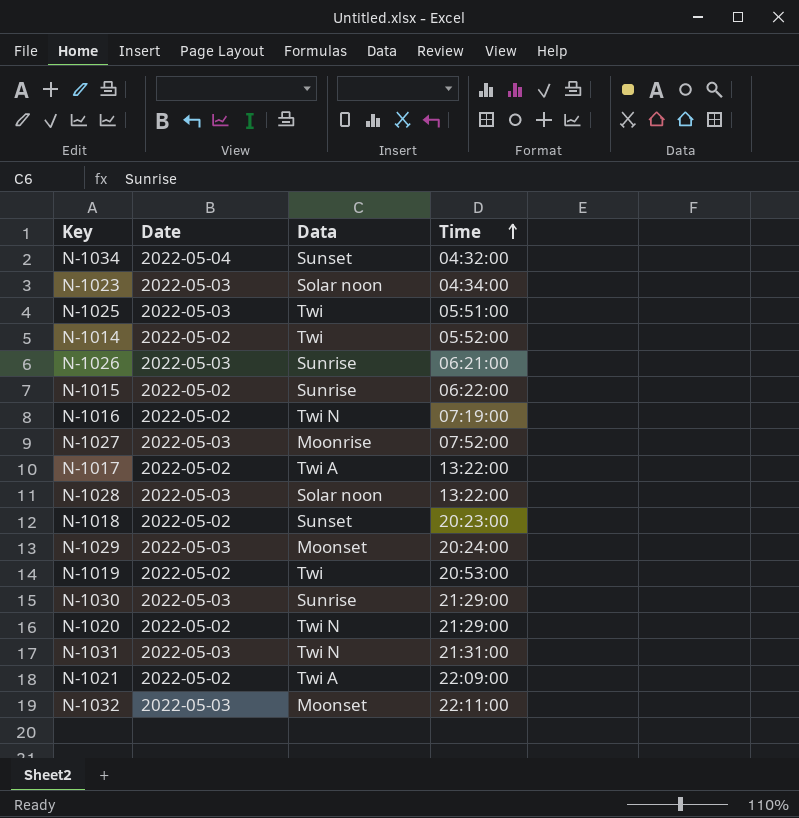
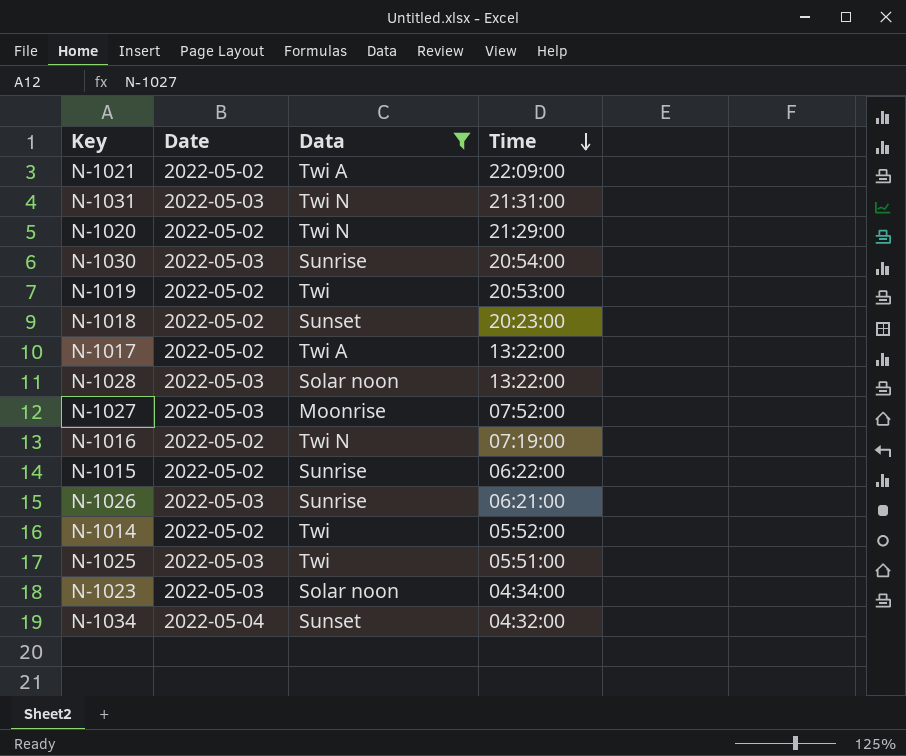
filter: none -> Data != Moonset
row order: Time ascending -> Time descending
N-1030 | Time: 21:29:00 -> 20:54:00

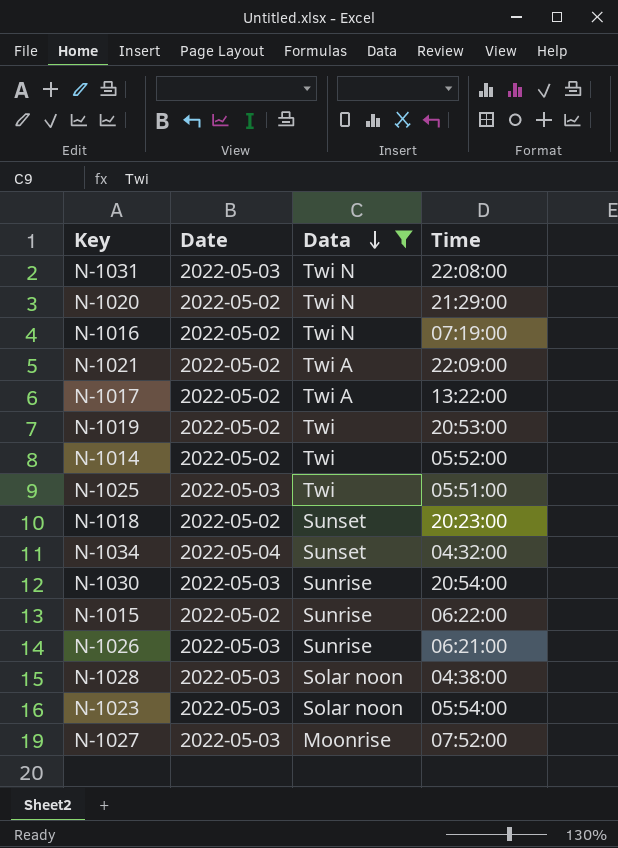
row order: Time descending -> Data descending
N-1031 | Time: 21:31:00 -> 22:08:00
N-1028 | Time: 13:22:00 -> 04:38:00
N-1023 | Time: 04:34:00 -> 05:54:00

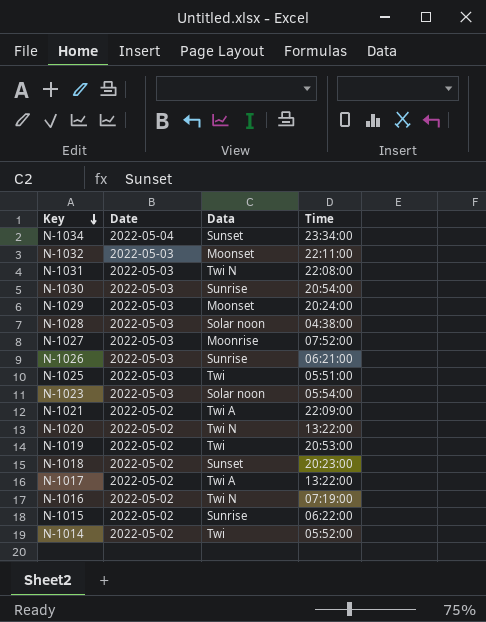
filter: Data != Moonset -> none
row order: Data descending -> Key descending
N-1034 | Time: 04:32:00 -> 23:34:00
N-1020 | Time: 21:29:00 -> 13:22:00

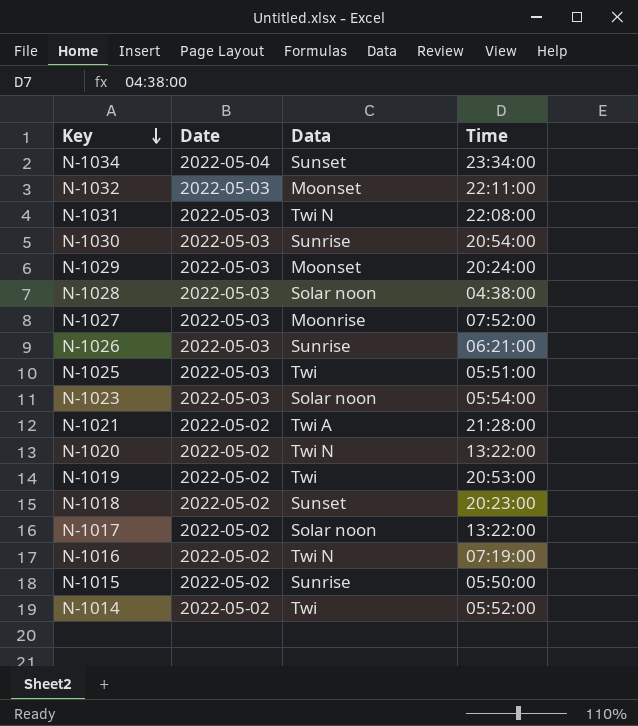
N-1021 | Time: 22:09:00 -> 21:28:00
N-1017 | Data: Twi A -> Solar noon
N-1015 | Time: 06:22:00 -> 05:50:00

